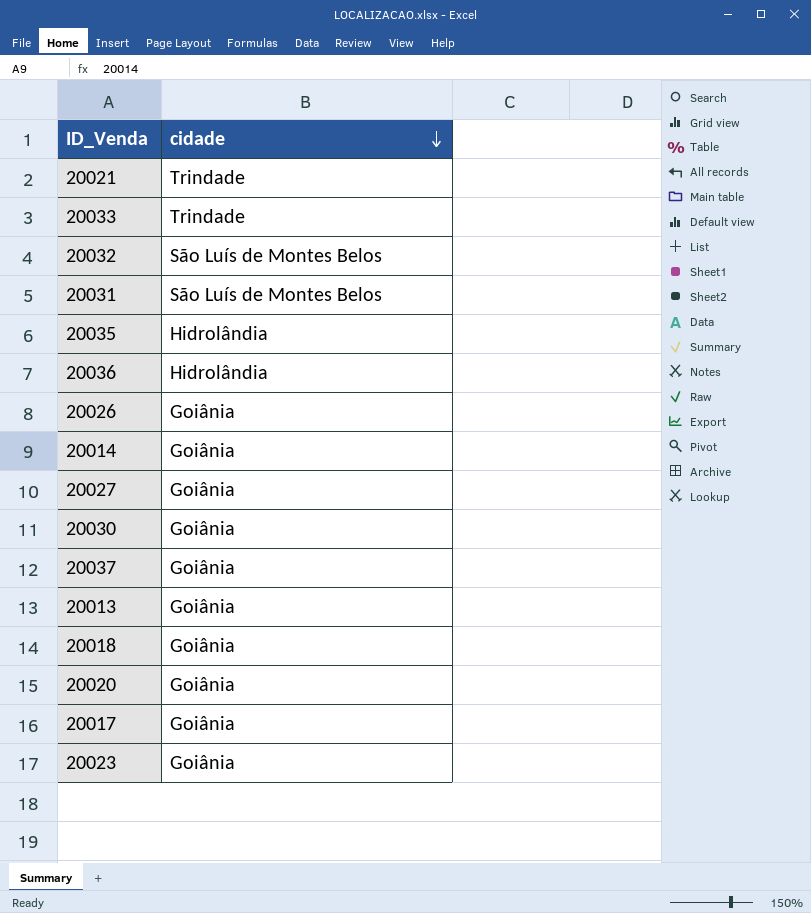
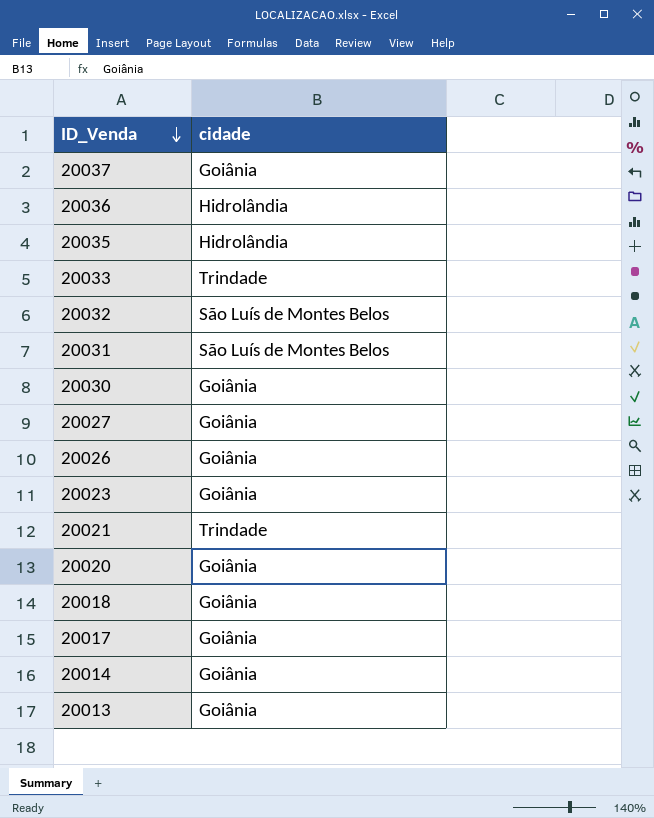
row order: cidade descending -> ID_Venda descending

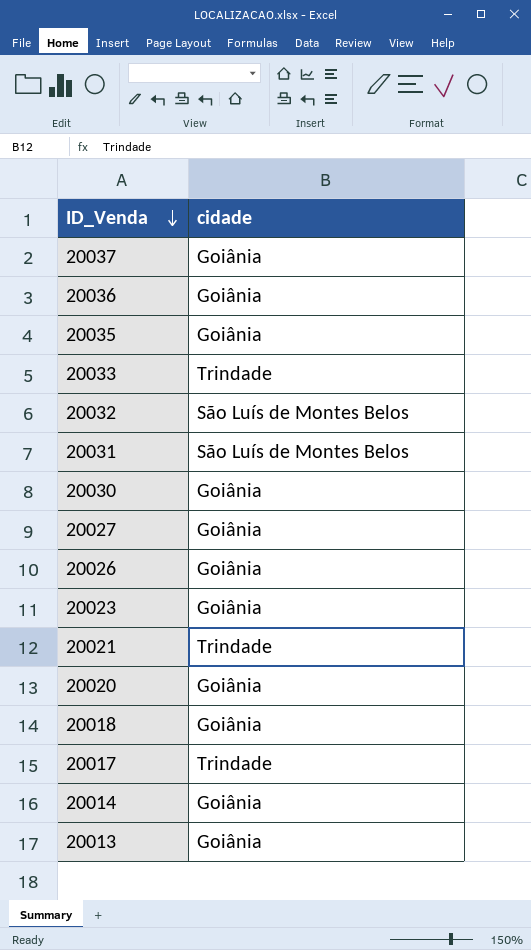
20036 | cidade: Hidrolândia -> Goiânia
20035 | cidade: Hidrolândia -> Goiânia
20017 | cidade: Goiânia -> Trindade

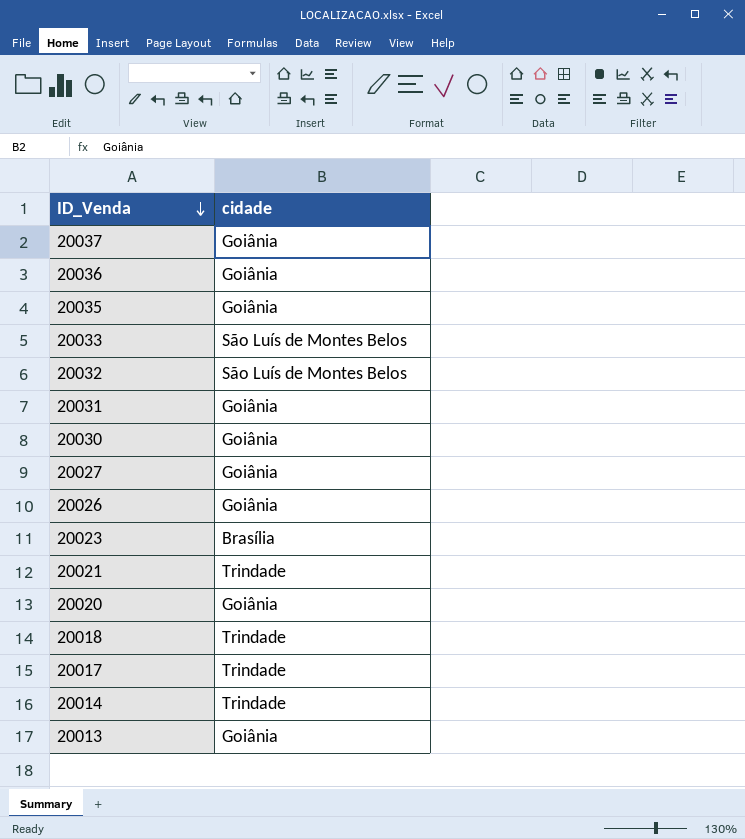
20033 | cidade: Trindade -> São Luís de Montes Belos
20031 | cidade: São Luís de Montes Belos -> Goiânia
20023 | cidade: Goiânia -> Brasília
20018 | cidade: Goiânia -> Trindade
20014 | cidade: Goiânia -> Trindade

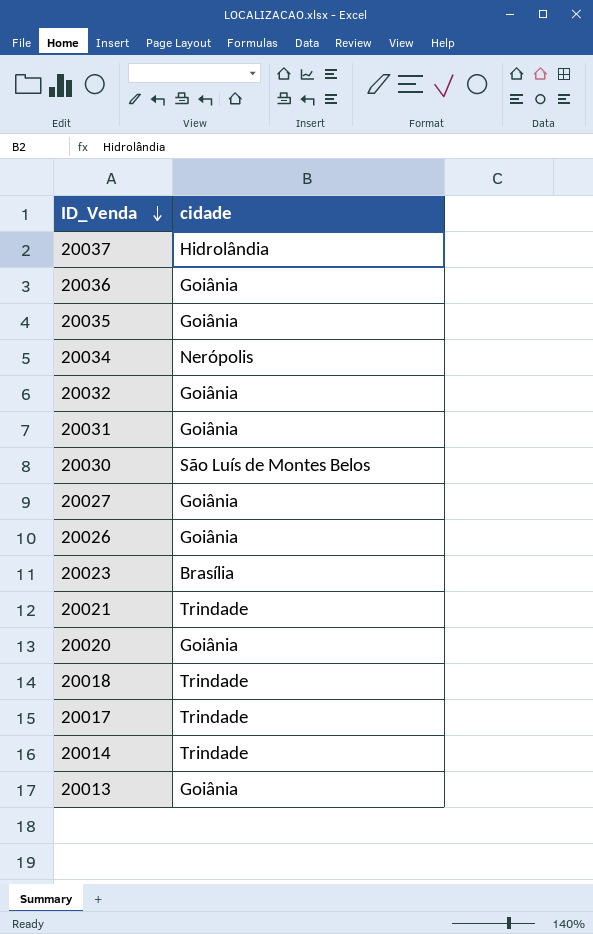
row 20033: São Luís de Montes Belos -> none
20037 | cidade: Goiânia -> Hidrolândia
row 20034: none -> Nerópolis
20032 | cidade: São Luís de Montes Belos -> Goiânia
20030 | cidade: Goiânia -> São Luís de Montes Belos

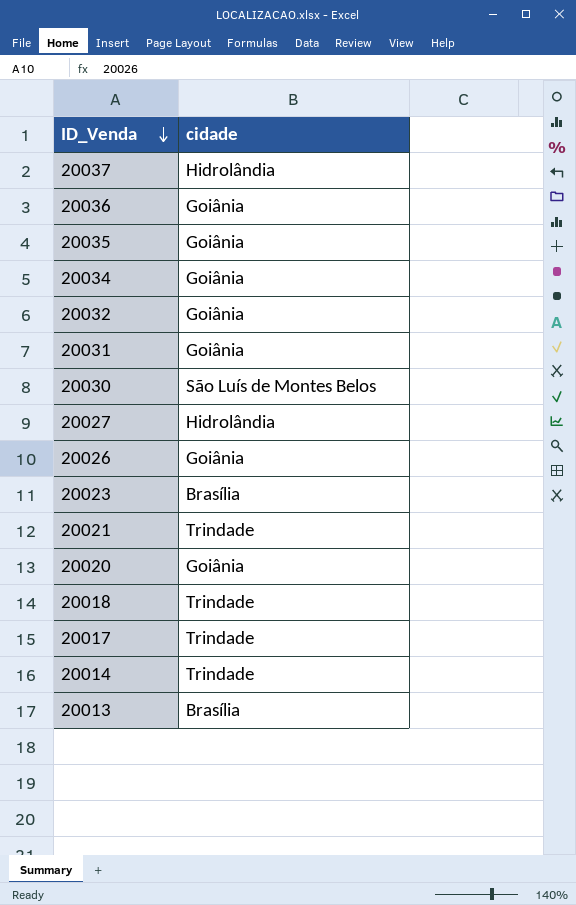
20034 | cidade: Nerópolis -> Goiânia
20027 | cidade: Goiânia -> Hidrolândia
20013 | cidade: Goiânia -> Brasília

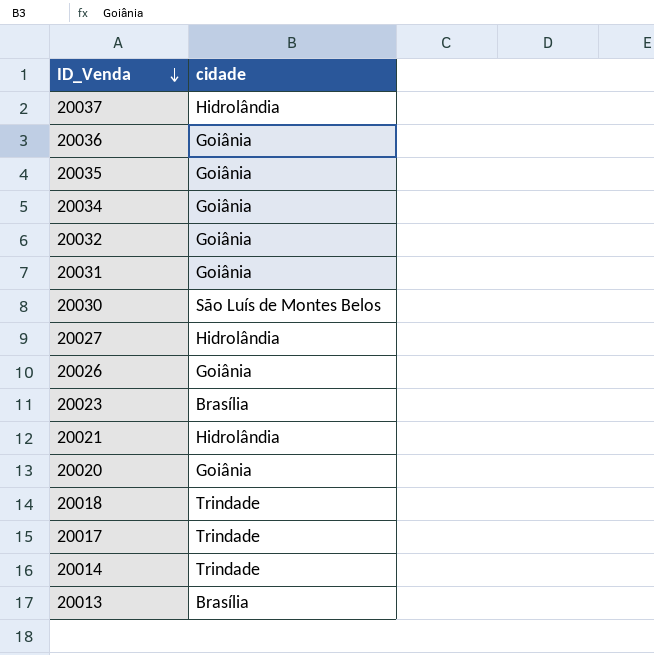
20021 | cidade: Trindade -> Hidrolândia

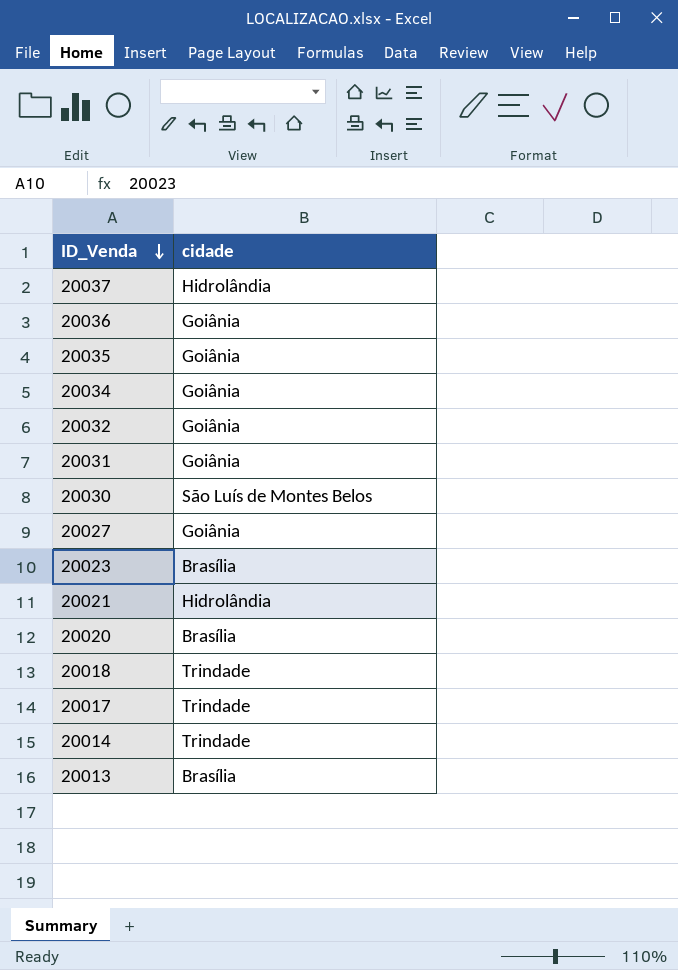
row 20026: Goiânia -> none
20027 | cidade: Hidrolândia -> Goiânia
20020 | cidade: Goiânia -> Brasília

